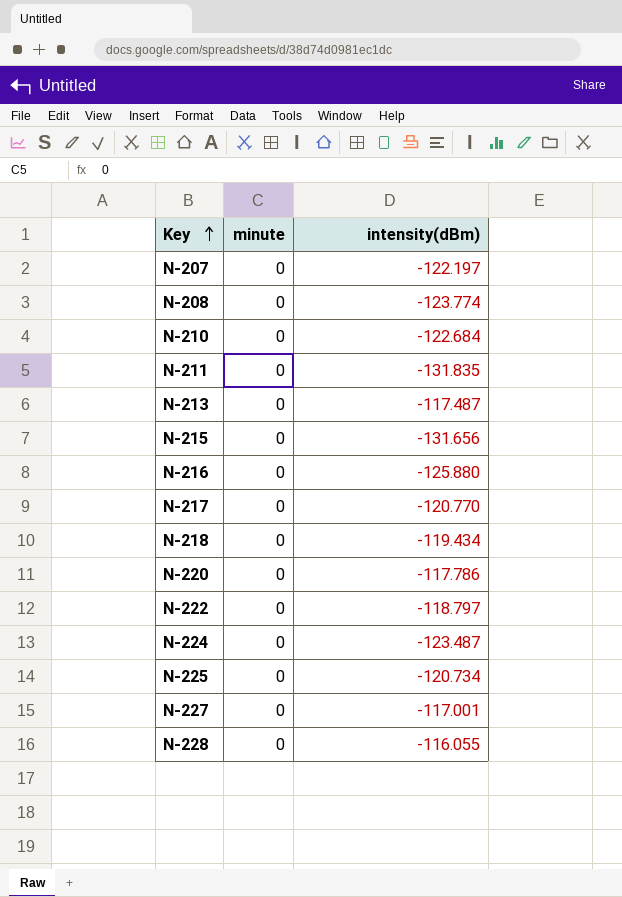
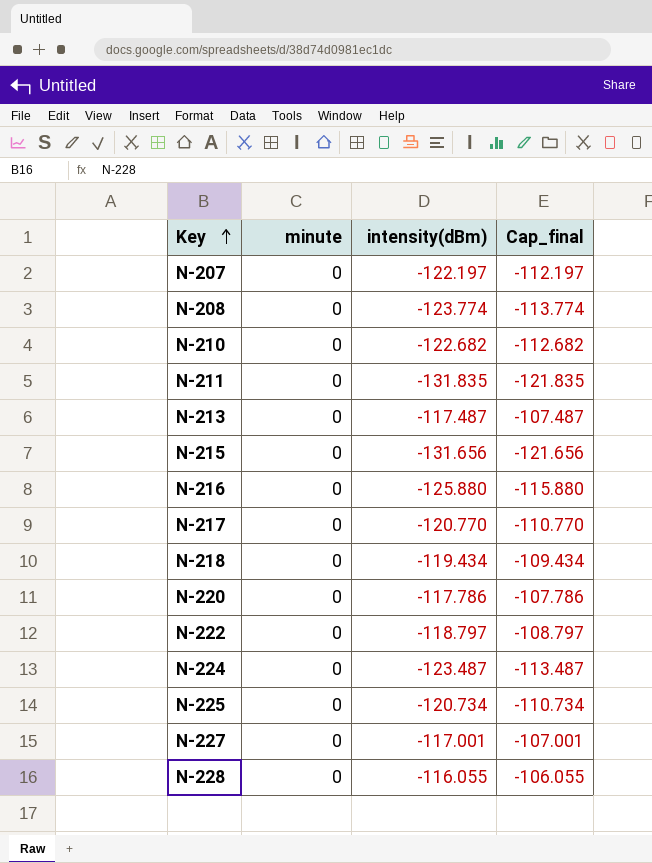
column Cap_final | formula: none -> [intensity(dBm)] + 10
N-210 | intensity(dBm): -122.684 -> -122.682

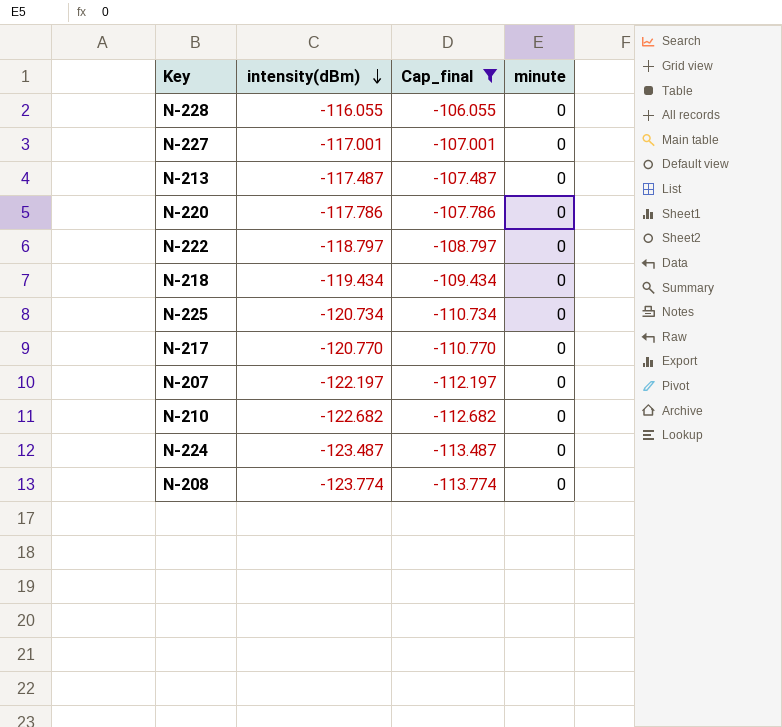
filter: none -> Cap_final >= -113.774
row order: Key ascending -> intensity(dBm) descending
column minute | position: 2 -> 4

